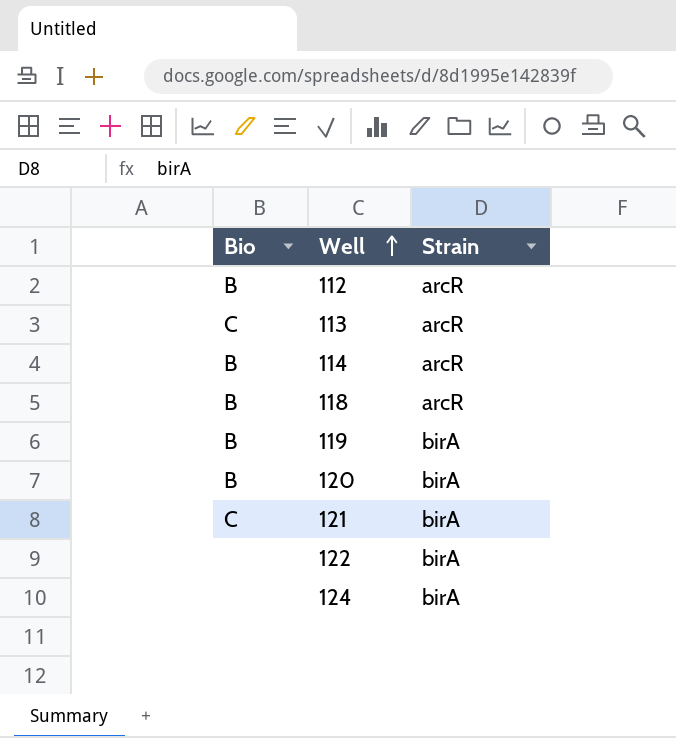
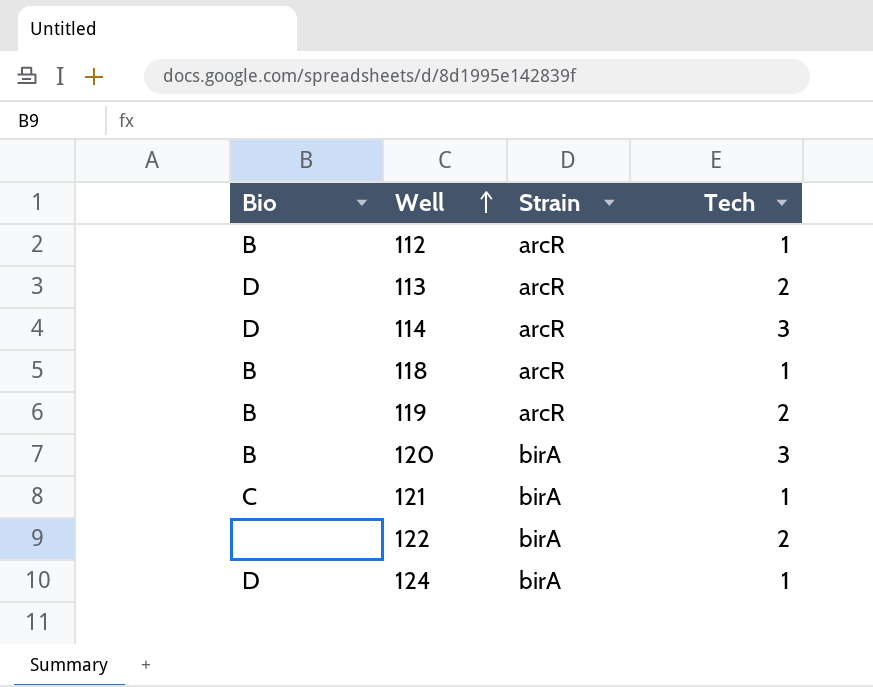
column Tech | position: none -> 4
113 | Bio: C -> D
114 | Bio: B -> D
119 | Strain: birA -> arcR
124 | Bio: none -> D

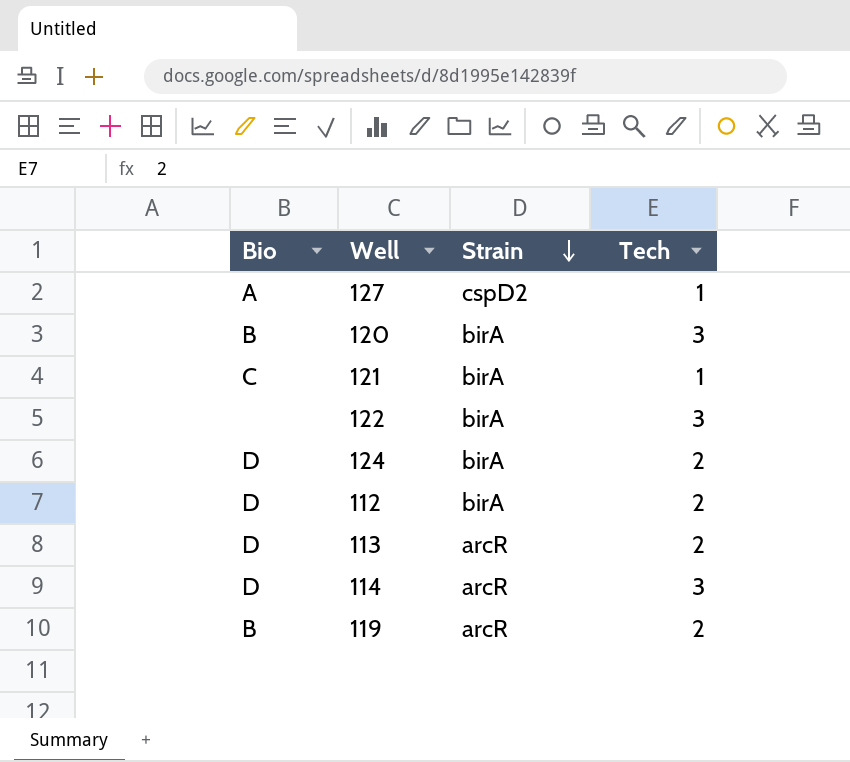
row order: Well ascending -> Strain descending
row 118: B | arcR | 1 -> none
row 127: none -> A | cspD2 | 1
122 | Tech: 2 -> 3
124 | Tech: 1 -> 2
112 | Bio: B -> D
112 | Strain: arcR -> birA
112 | Tech: 1 -> 2

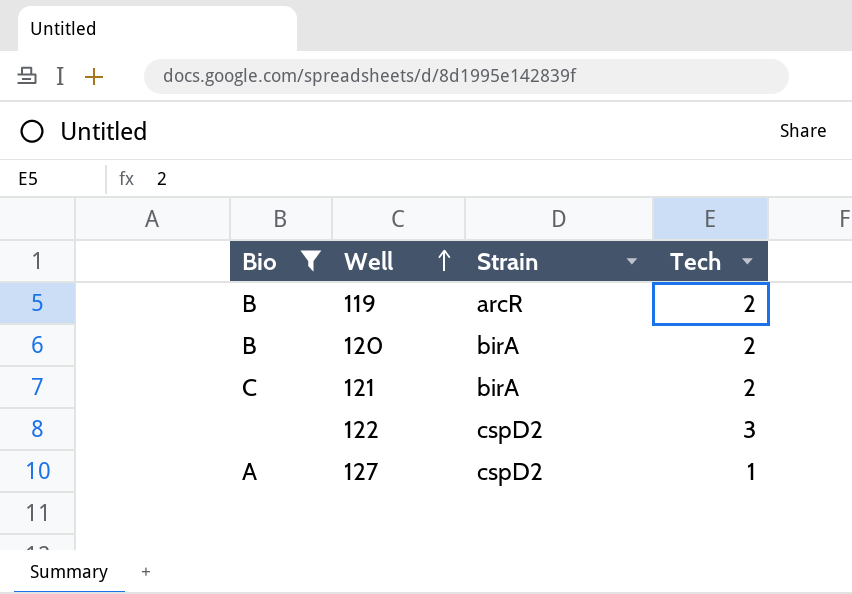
filter: none -> Bio != D
row order: Strain descending -> Well ascending
120 | Tech: 3 -> 2
121 | Tech: 1 -> 2
122 | Strain: birA -> cspD2

